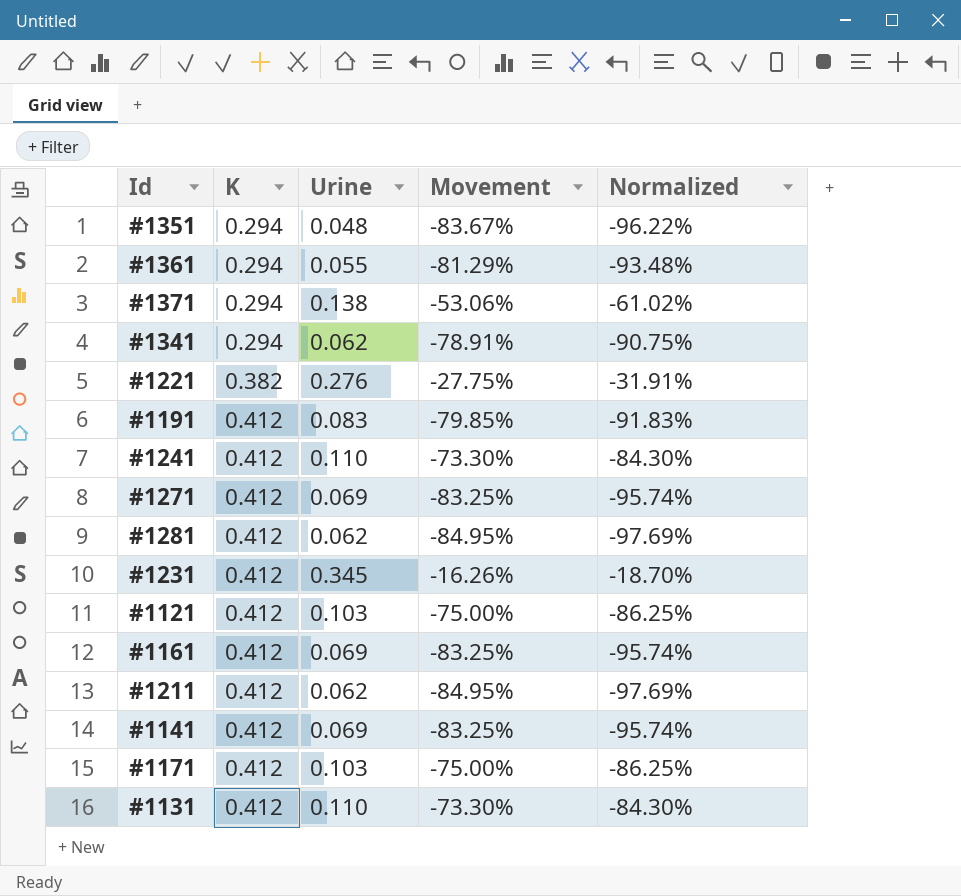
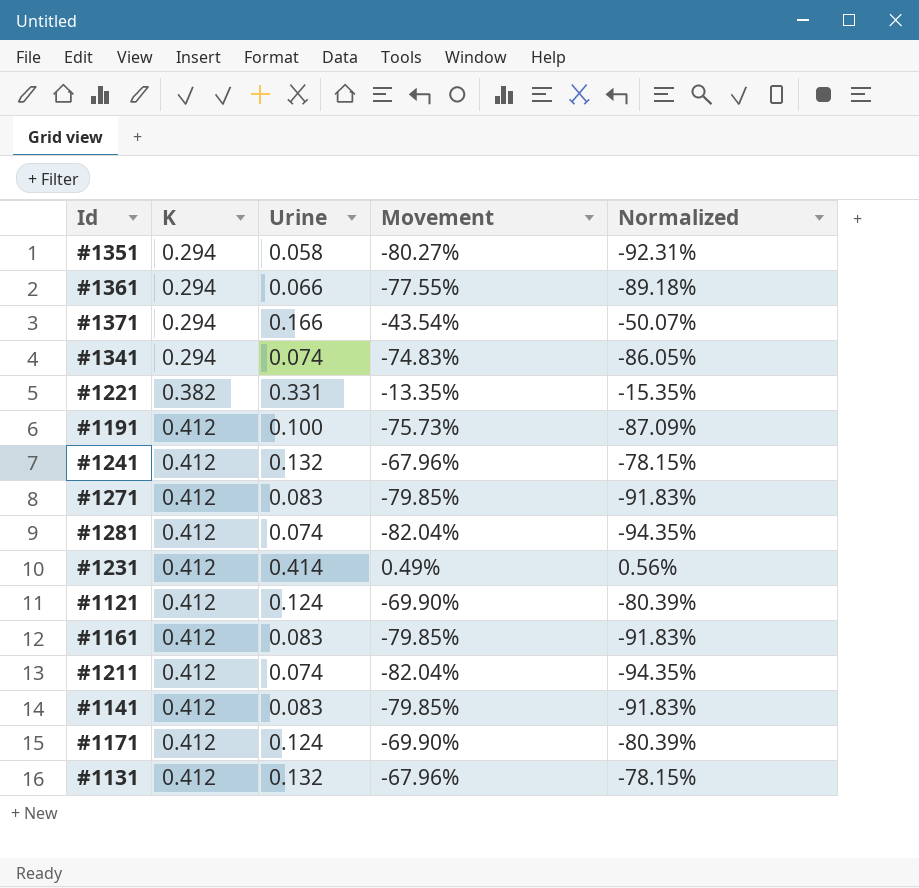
#1351 | Urine: 0.048 -> 0.058
#1351 | Movement: -83.67% -> -80.27%
#1351 | Normalized: -96.22% -> -92.31%
#1361 | Urine: 0.055 -> 0.066
#1361 | Movement: -81.29% -> -77.55%
#1361 | Normalized: -93.48% -> -89.18%
#1371 | Urine: 0.138 -> 0.166
#1371 | Movement: -53.06% -> -43.54%
#1371 | Normalized: -61.02% -> -50.07%
#1341 | Urine: 0.062 -> 0.074
#1341 | Movement: -78.91% -> -74.83%
#1341 | Normalized: -90.75% -> -86.05%
#1221 | Urine: 0.276 -> 0.331
#1221 | Movement: -27.75% -> -13.35%
#1221 | Normalized: -31.91% -> -15.35%
#1191 | Urine: 0.083 -> 0.100
#1191 | Movement: -79.85% -> -75.73%
#1191 | Normalized: -91.83% -> -87.09%
#1241 | Urine: 0.110 -> 0.132
#1241 | Movement: -73.30% -> -67.96%
#1241 | Normalized: -84.30% -> -78.15%
#1271 | Urine: 0.069 -> 0.083
#1271 | Movement: -83.25% -> -79.85%
#1271 | Normalized: -95.74% -> -91.83%
#1281 | Urine: 0.062 -> 0.074
#1281 | Movement: -84.95% -> -82.04%
#1281 | Normalized: -97.69% -> -94.35%
#1231 | Urine: 0.345 -> 0.414
#1231 | Movement: -16.26% -> 0.49%
#1231 | Normalized: -18.70% -> 0.56%
#1121 | Urine: 0.103 -> 0.124
#1121 | Movement: -75.00% -> -69.90%
#1121 | Normalized: -86.25% -> -80.39%
#1161 | Urine: 0.069 -> 0.083
#1161 | Movement: -83.25% -> -79.85%
#1161 | Normalized: -95.74% -> -91.83%
#1211 | Urine: 0.062 -> 0.074
#1211 | Movement: -84.95% -> -82.04%
#1211 | Normalized: -97.69% -> -94.35%
#1141 | Urine: 0.069 -> 0.083
#1141 | Movement: -83.25% -> -79.85%
#1141 | Normalized: -95.74% -> -91.83%
#1171 | Urine: 0.103 -> 0.124
#1171 | Movement: -75.00% -> -69.90%
#1171 | Normalized: -86.25% -> -80.39%
#1131 | Urine: 0.110 -> 0.132
#1131 | Movement: -73.30% -> -67.96%
#1131 | Normalized: -84.30% -> -78.15%

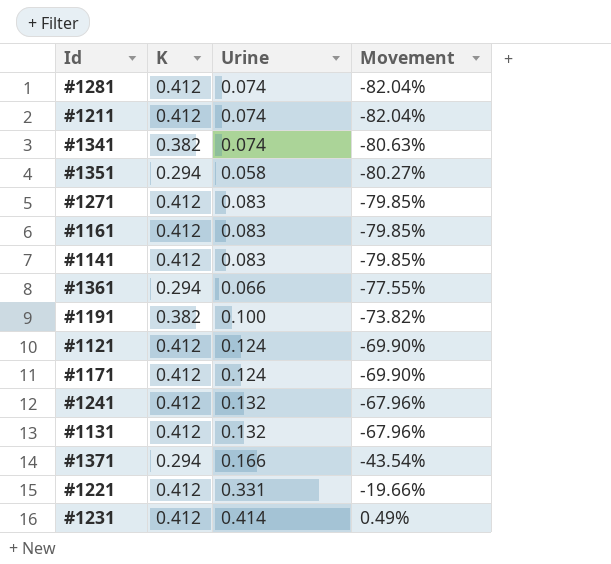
row order: K ascending -> Movement ascending
column Normalized | formula: [Movement] * 1.15 -> none
#1341 | K: 0.294 -> 0.382
#1341 | Movement: -74.83% -> -80.63%
#1191 | K: 0.412 -> 0.382
#1191 | Movement: -75.73% -> -73.82%
#1221 | K: 0.382 -> 0.412
#1221 | Movement: -13.35% -> -19.66%

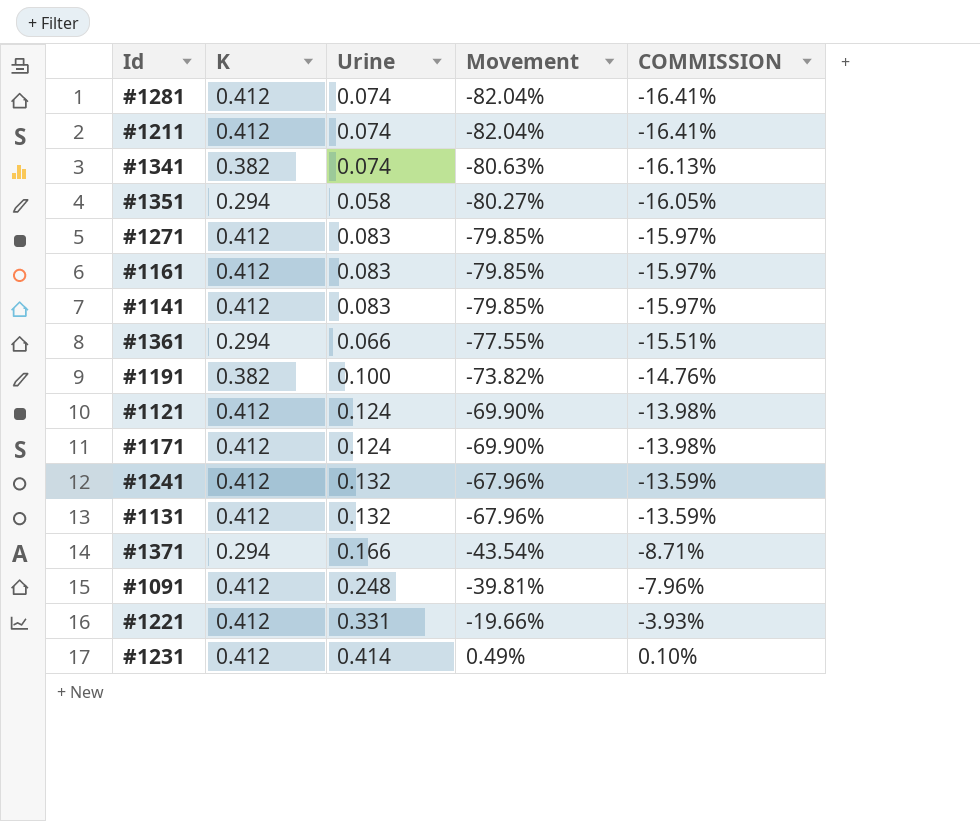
column COMMISSION | formula: none -> [Movement] * 0.2
row #1091: none -> 0.412 | 0.248 | -39.81% | -7.96%

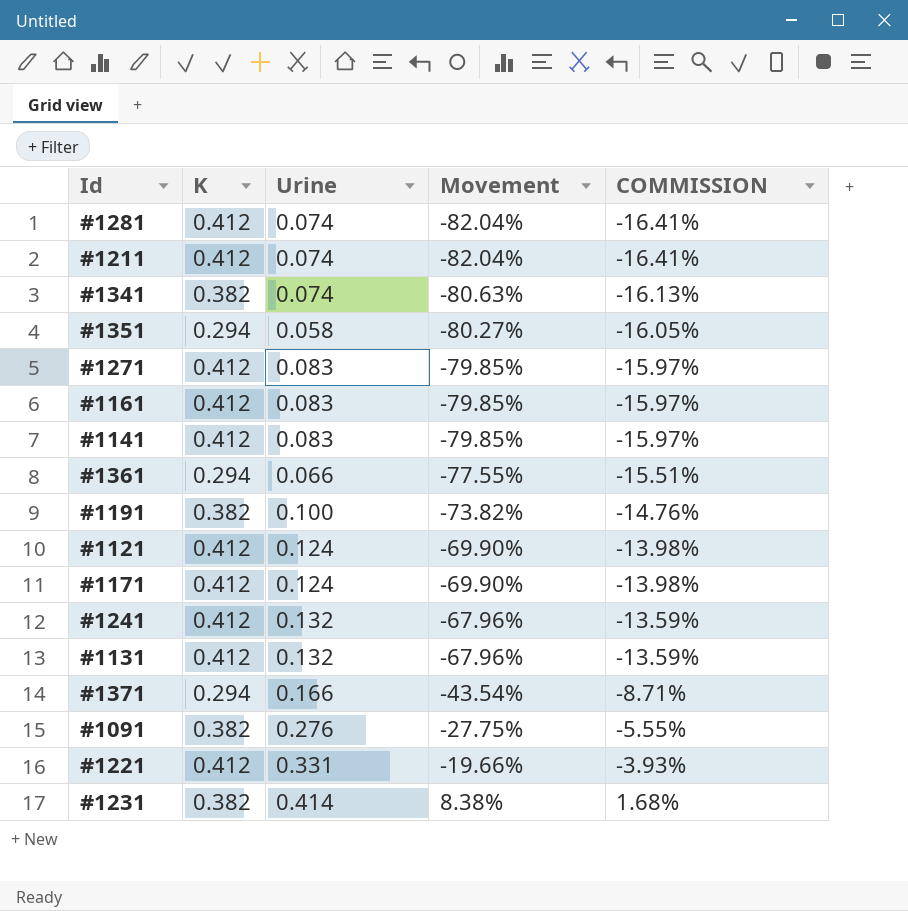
#1091 | K: 0.412 -> 0.382
#1091 | Urine: 0.248 -> 0.276
#1091 | Movement: -39.81% -> -27.75%
#1091 | COMMISSION: -7.96% -> -5.55%
#1231 | K: 0.412 -> 0.382
#1231 | Movement: 0.49% -> 8.38%
#1231 | COMMISSION: 0.10% -> 1.68%

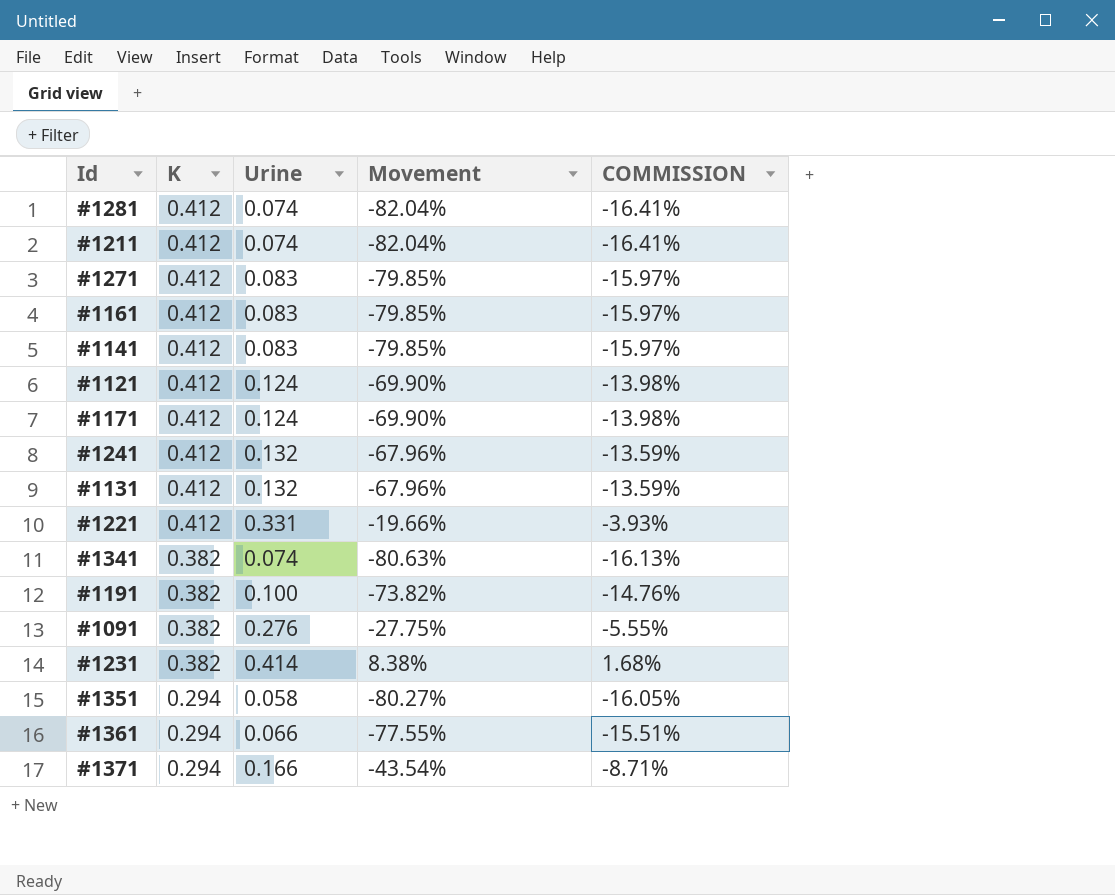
row order: Movement ascending -> K descending

